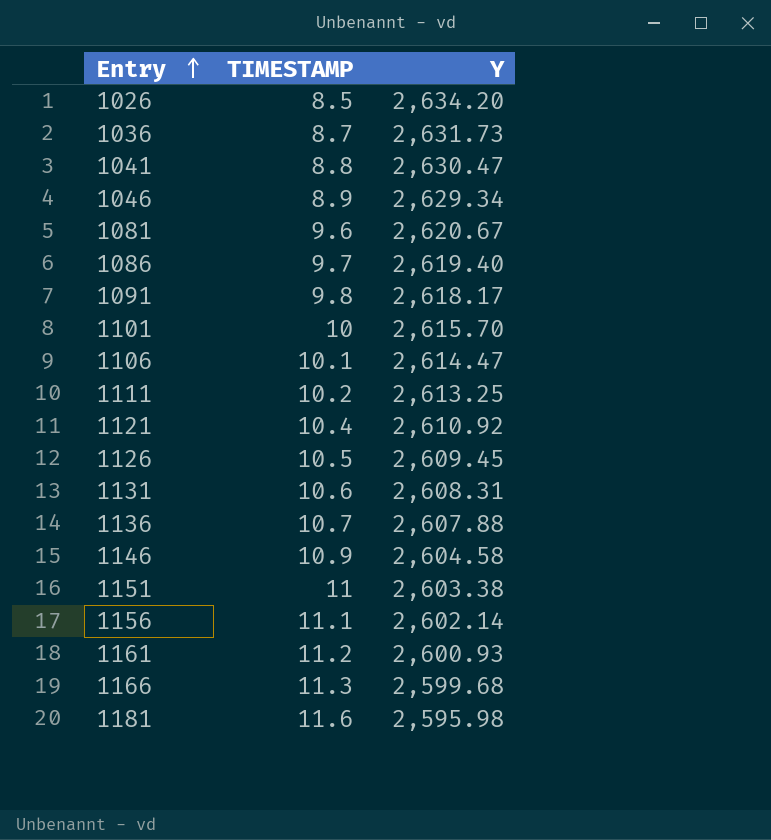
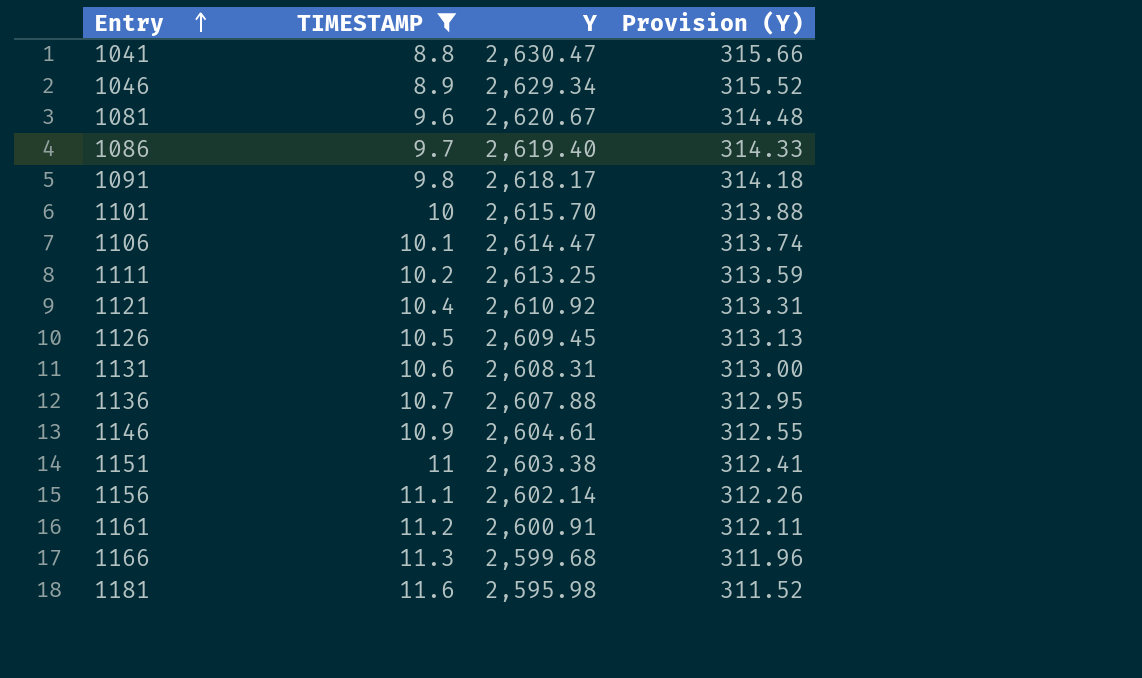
filter: none -> TIMESTAMP >= 8.8
column Provision (Y) | formula: none -> [Y] * 0.12
1146 | Y: 2,604.58 -> 2,604.61
1161 | Y: 2,600.93 -> 2,600.91

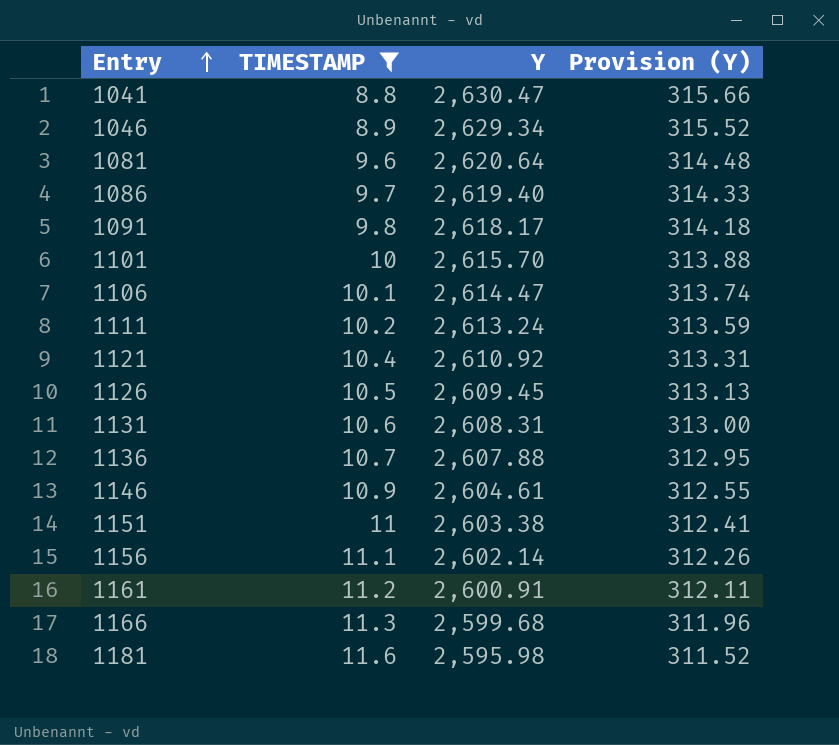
1081 | Y: 2,620.67 -> 2,620.64
1111 | Y: 2,613.25 -> 2,613.24

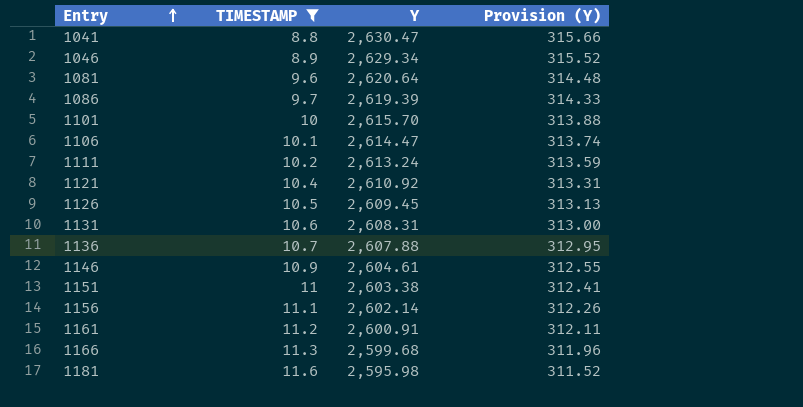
row 1091: 9.8 | 2,618.17 | 314.18 -> none
1086 | Y: 2,619.40 -> 2,619.39

